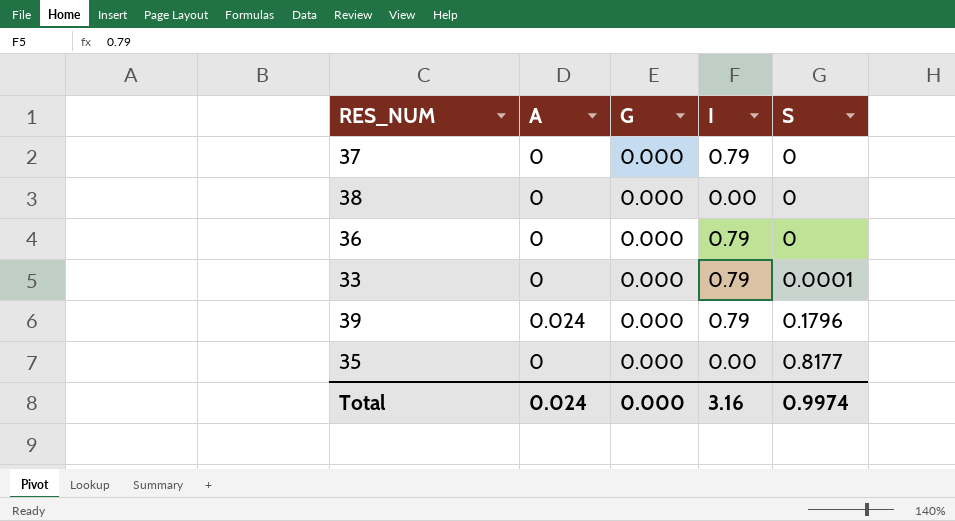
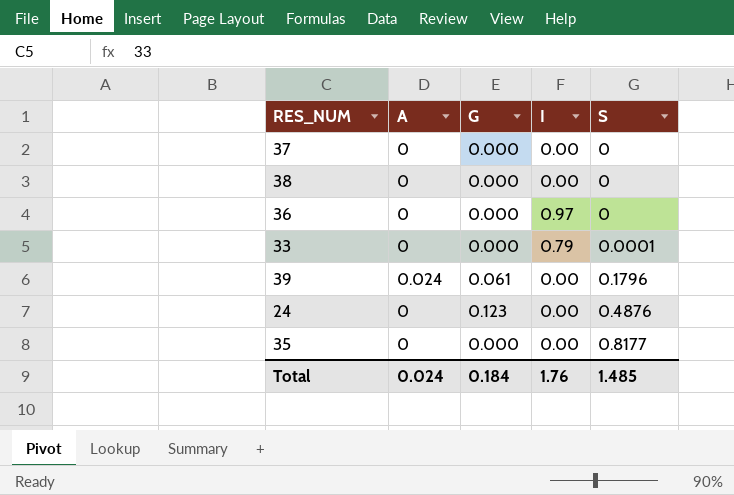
37 | I: 0.79 -> 0.00
36 | I: 0.79 -> 0.97
39 | G: 0.000 -> 0.061
39 | I: 0.79 -> 0.00
row 24: none -> 0 | 0.123 | 0.00 | 0.4876
Total | G: 0.000 -> 0.184
Total | I: 3.16 -> 1.76
Total | S: 0.9974 -> 1.485

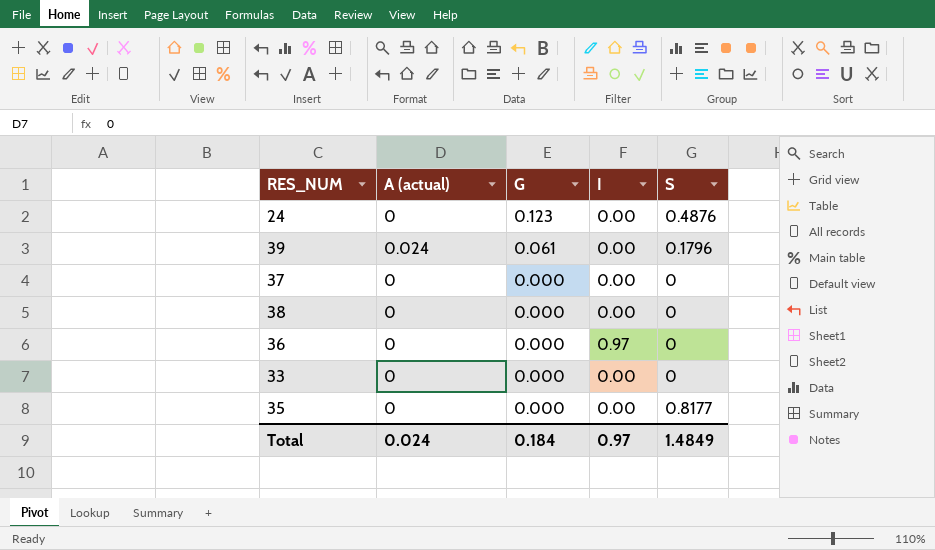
row order: S ascending -> G descending
column name: A -> A (actual)
33 | I: 0.79 -> 0.00
33 | S: 0.0001 -> 0
Total | I: 1.76 -> 0.97
Total | S: 1.485 -> 1.4849

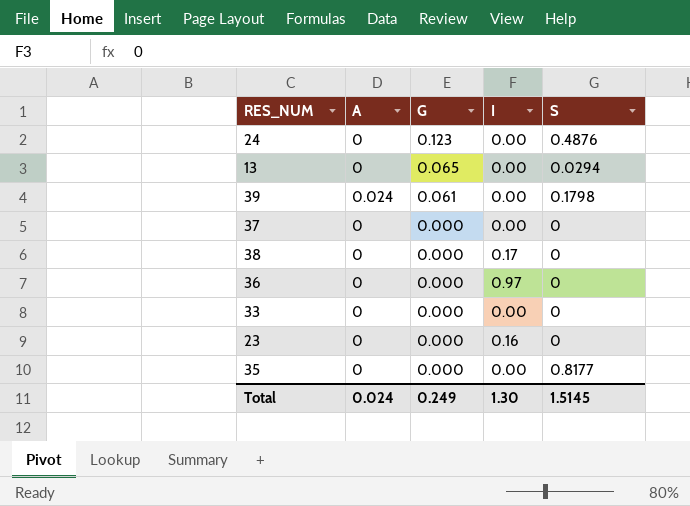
column name: A (actual) -> A
row 13: none -> 0 | 0.065 | 0.00 | 0.0294
39 | S: 0.1796 -> 0.1798
38 | I: 0.00 -> 0.17
row 23: none -> 0 | 0.000 | 0.16 | 0
Total | G: 0.184 -> 0.249
Total | I: 0.97 -> 1.30
Total | S: 1.4849 -> 1.5145

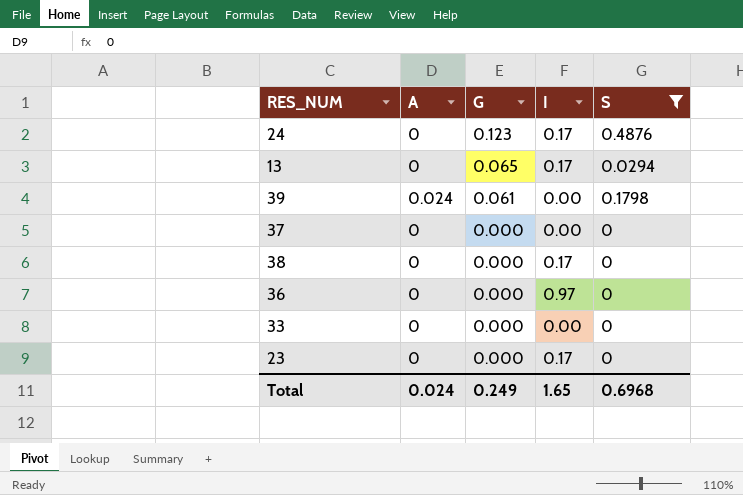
filter: none -> S != 0.8177
24 | I: 0.00 -> 0.17
13 | I: 0.00 -> 0.17
23 | I: 0.16 -> 0.17
Total | I: 1.30 -> 1.65
Total | S: 1.5145 -> 0.6968

